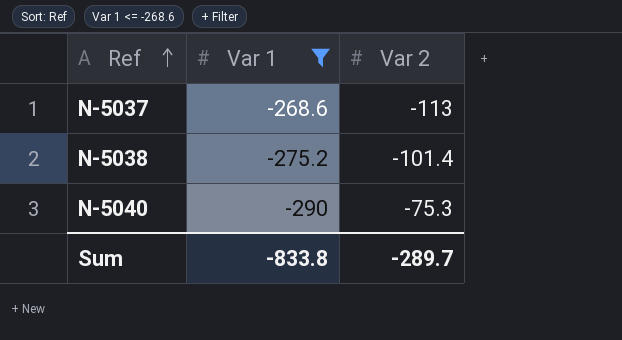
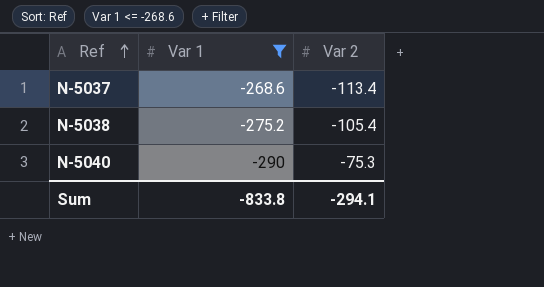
N-5037 | Var 2: -113 -> -113.4
N-5038 | Var 2: -101.4 -> -105.4
Sum | Var 2: -289.7 -> -294.1

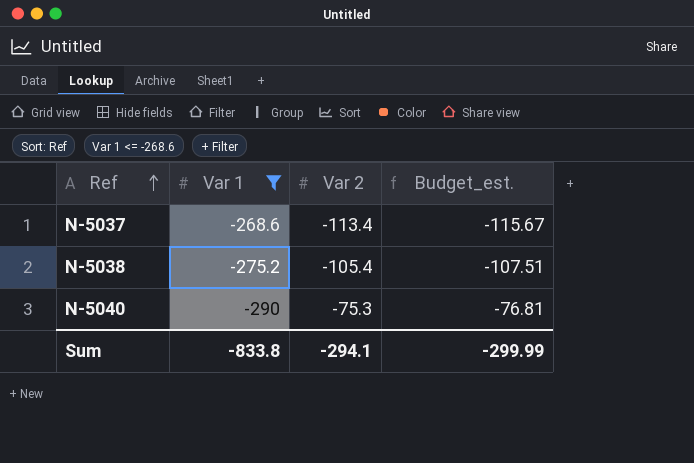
column Budget_est. | formula: none -> [Var 2] * 1.02

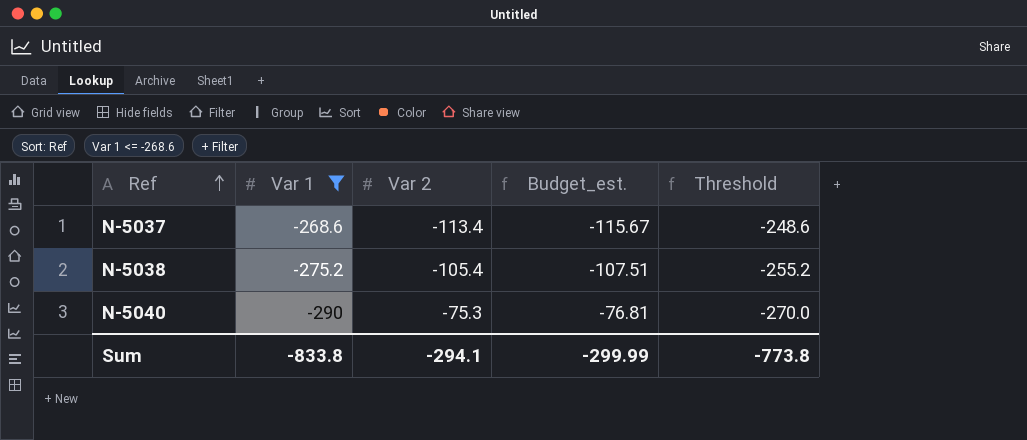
column Threshold | formula: none -> [Var 1] + 20

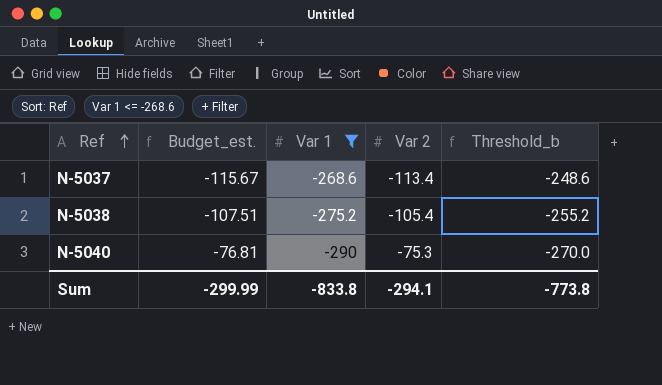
column Budget_est. | position: 4 -> 2
column name: Threshold -> Threshold_b

